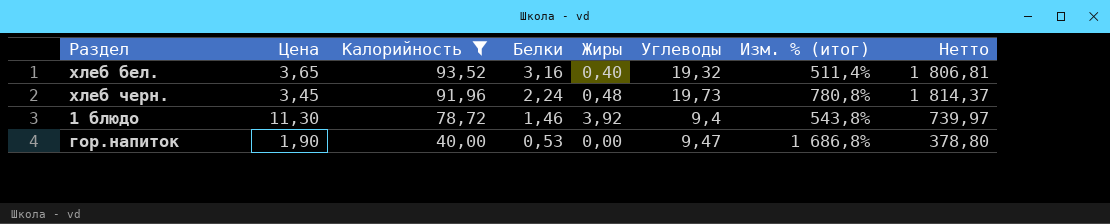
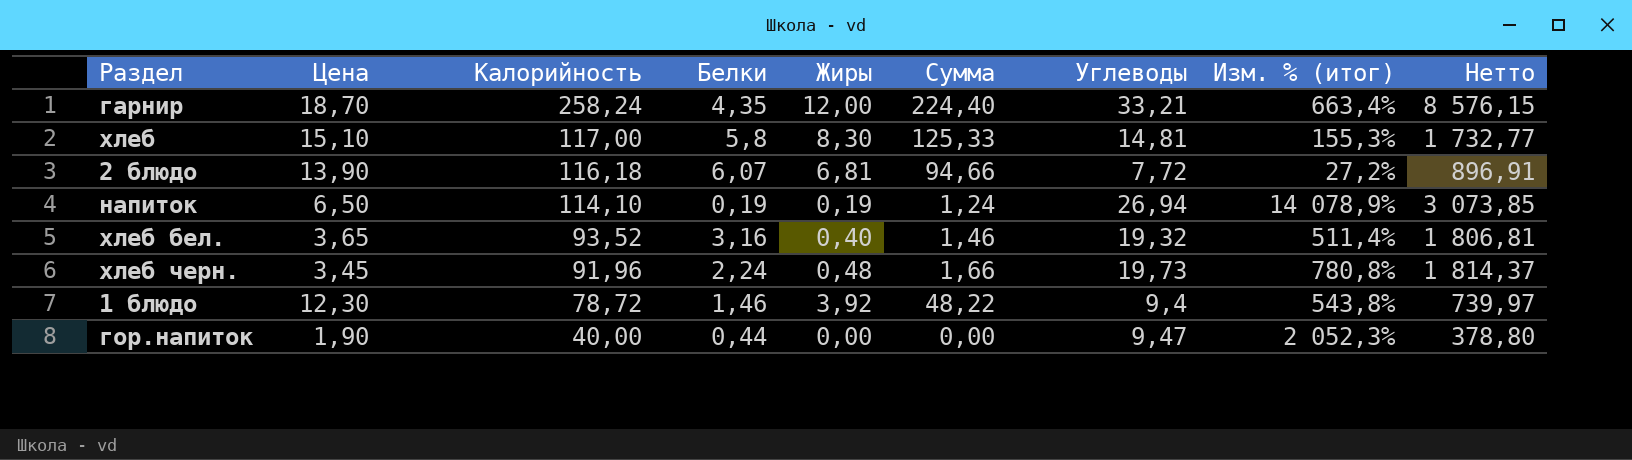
filter: Калорийность <= 93,52 -> none
column Сумма | formula: none -> [Цена] * [Жиры]
1 блюдо | Цена: 11,30 -> 12,30
гор.напиток | Белки: 0,53 -> 0,44
гор.напиток | Изм. % (итог): 1 686,8% -> 2 052,3%

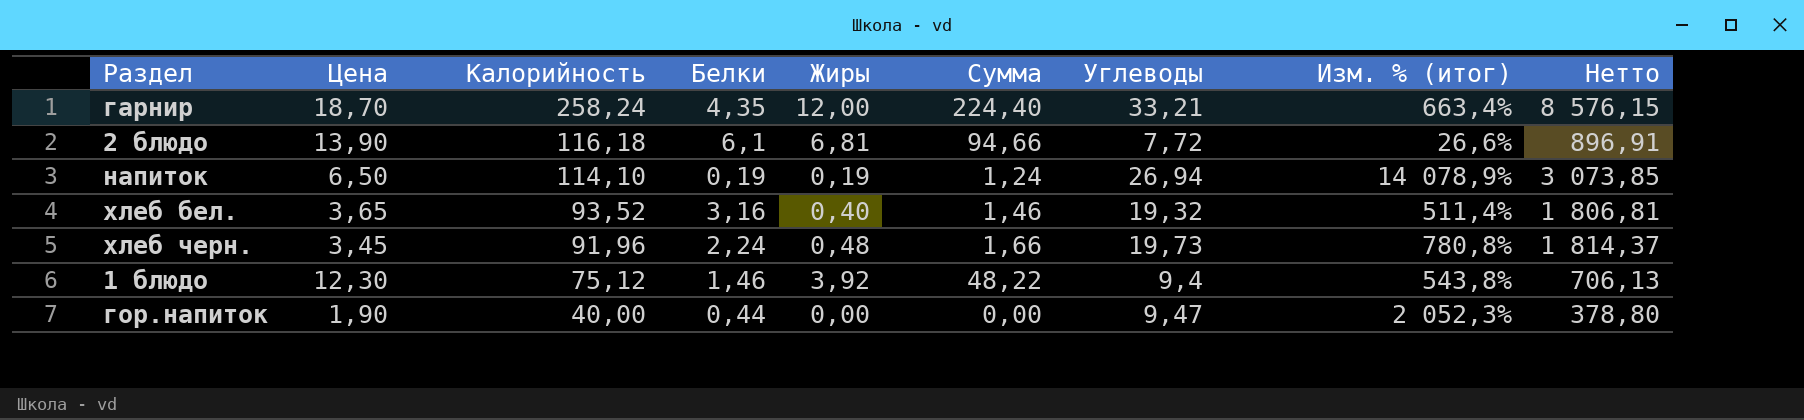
row хлеб: 15,10 | 117,00 | 5,8 | 8,30 | 125,33 | 14,81 | 155,3% | 1 732,77 -> none
2 блюдо | Белки: 6,07 -> 6,1
2 блюдо | Изм. % (итог): 27,2% -> 26,6%
1 блюдо | Калорийность: 78,72 -> 75,12
1 блюдо | Нетто: 739,97 -> 706,13

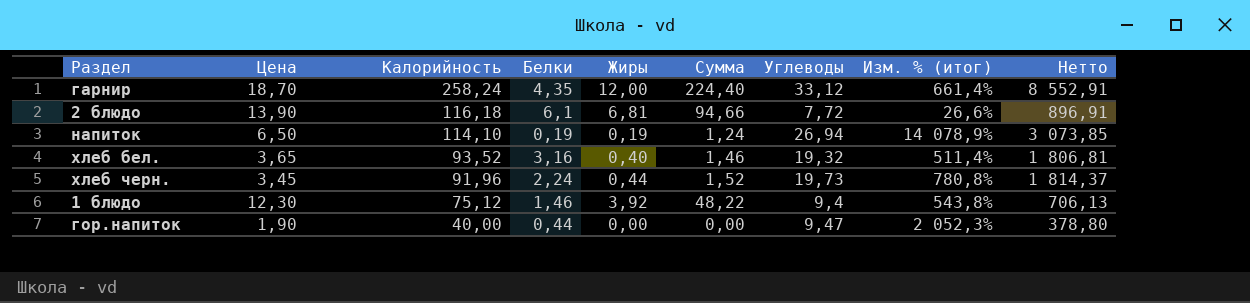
гарнир | Углеводы: 33,21 -> 33,12
гарнир | Изм. % (итог): 663,4% -> 661,4%
гарнир | Нетто: 8 576,15 -> 8 552,91
хлеб черн. | Жиры: 0,48 -> 0,44
хлеб черн. | Сумма: 1,66 -> 1,52

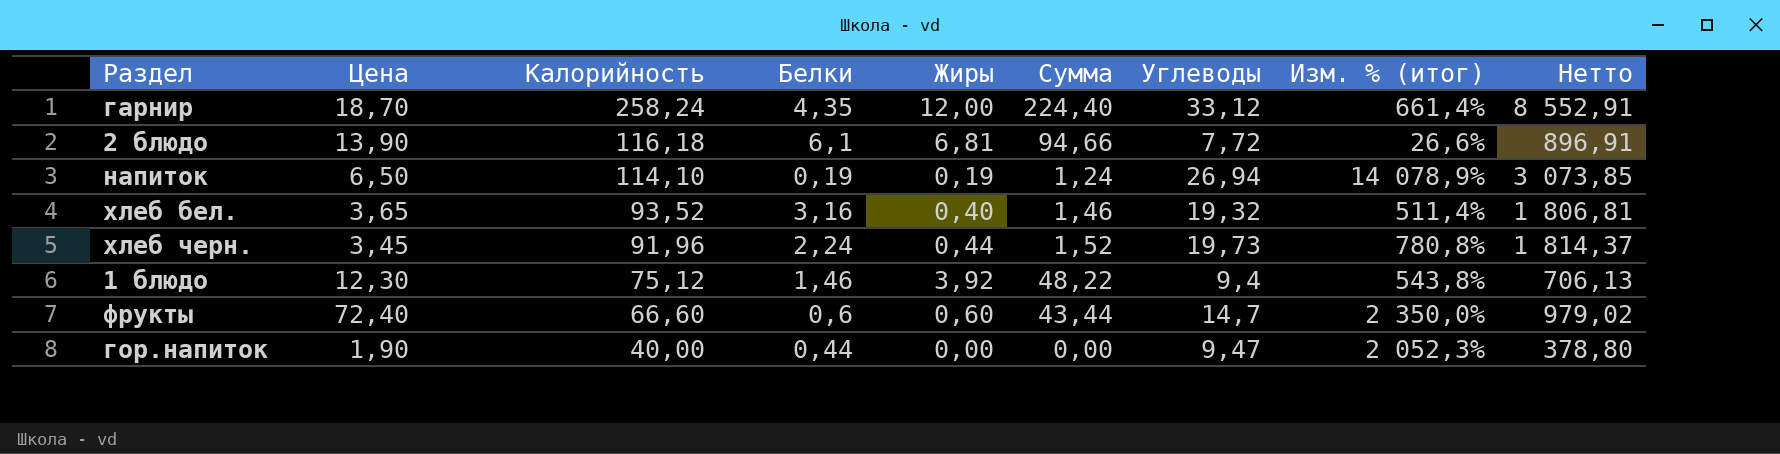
row фрукты: none -> 72,40 | 66,60 | 0,6 | 0,60 | 43,44 | 14,7 | 2 350,0% | 979,02

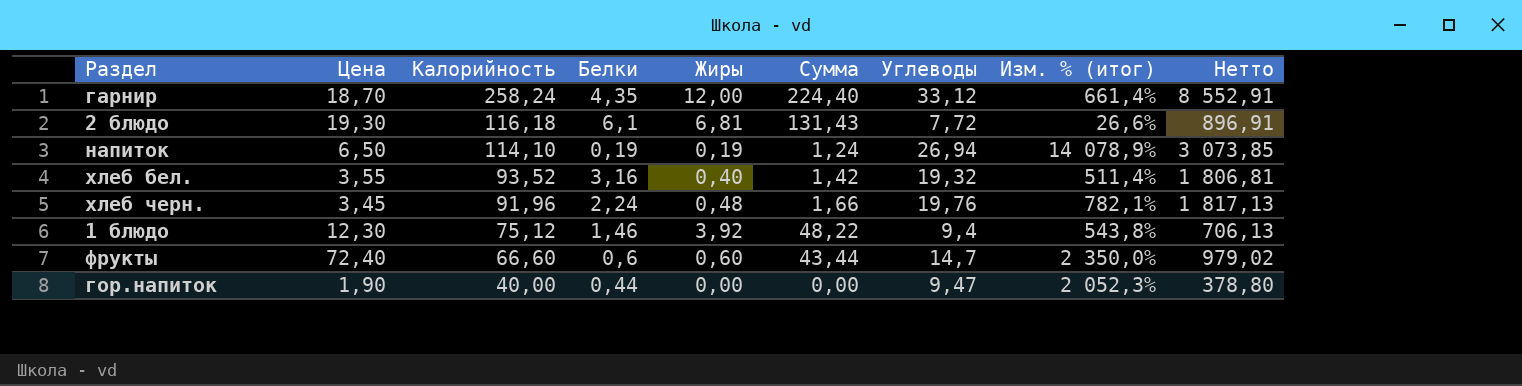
2 блюдо | Цена: 13,90 -> 19,30
2 блюдо | Сумма: 94,66 -> 131,43
хлеб бел. | Цена: 3,65 -> 3,55
хлеб бел. | Сумма: 1,46 -> 1,42
хлеб черн. | Жиры: 0,44 -> 0,48
хлеб черн. | Сумма: 1,52 -> 1,66
хлеб черн. | Углеводы: 19,73 -> 19,76
хлеб черн. | Изм. % (итог): 780,8% -> 782,1%
хлеб черн. | Нетто: 1 814,37 -> 1 817,13

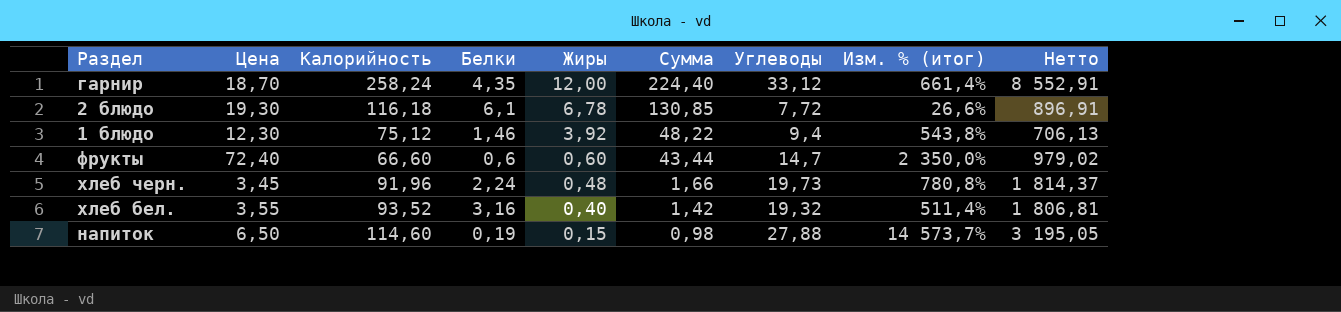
row order: Калорийность descending -> Жиры descending
row гор.напиток: 1,90 | 40,00 | 0,44 | 0,00 | 0,00 | 9,47 | 2 052,3% | 378,80 -> none
2 блюдо | Жиры: 6,81 -> 6,78
2 блюдо | Сумма: 131,43 -> 130,85
хлеб черн. | Углеводы: 19,76 -> 19,73
хлеб черн. | Изм. % (итог): 782,1% -> 780,8%
хлеб черн. | Нетто: 1 817,13 -> 1 814,37
напиток | Калорийность: 114,10 -> 114,60
напиток | Жиры: 0,19 -> 0,15
напиток | Сумма: 1,24 -> 0,98
напиток | Углеводы: 26,94 -> 27,88
напиток | Изм. % (итог): 14 078,9% -> 14 573,7%
напиток | Нетто: 3 073,85 -> 3 195,05

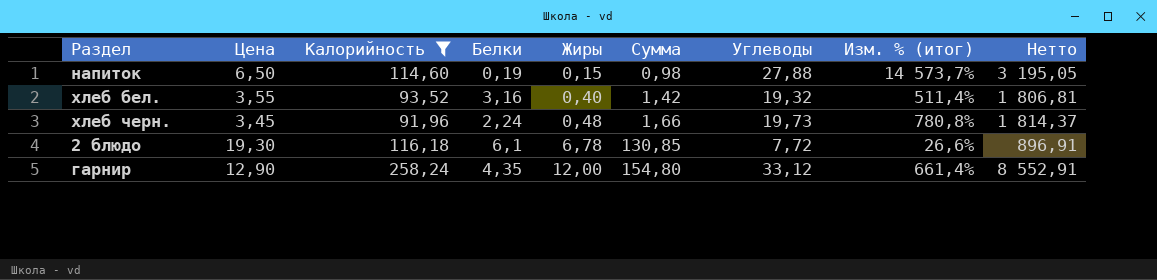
filter: none -> Калорийность >= 91,96
row order: Жиры descending -> Жиры ascending
гарнир | Цена: 18,70 -> 12,90
гарнир | Сумма: 224,40 -> 154,80

